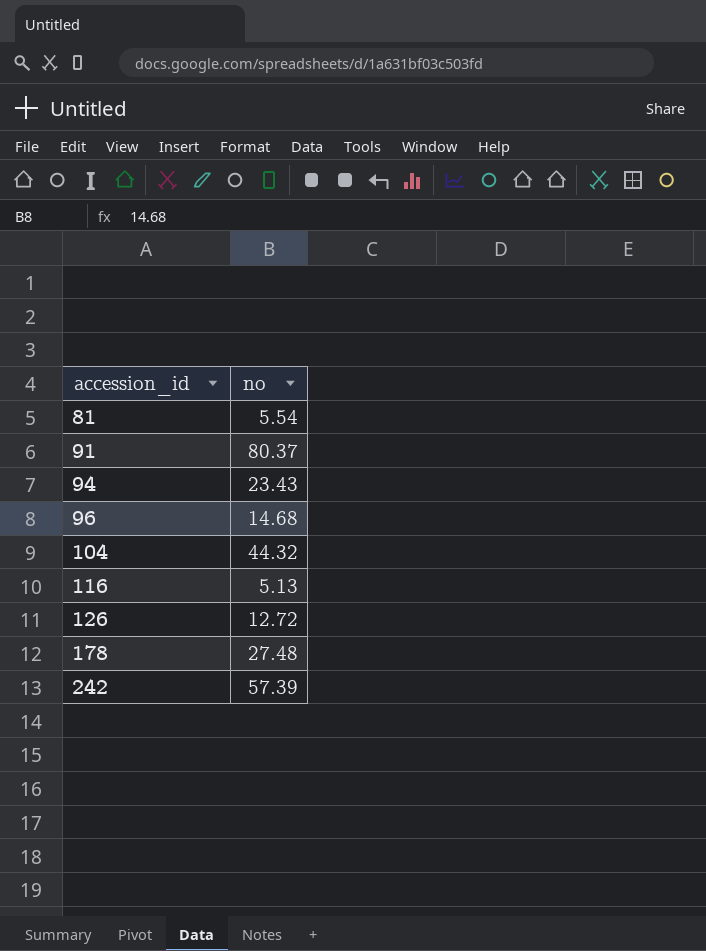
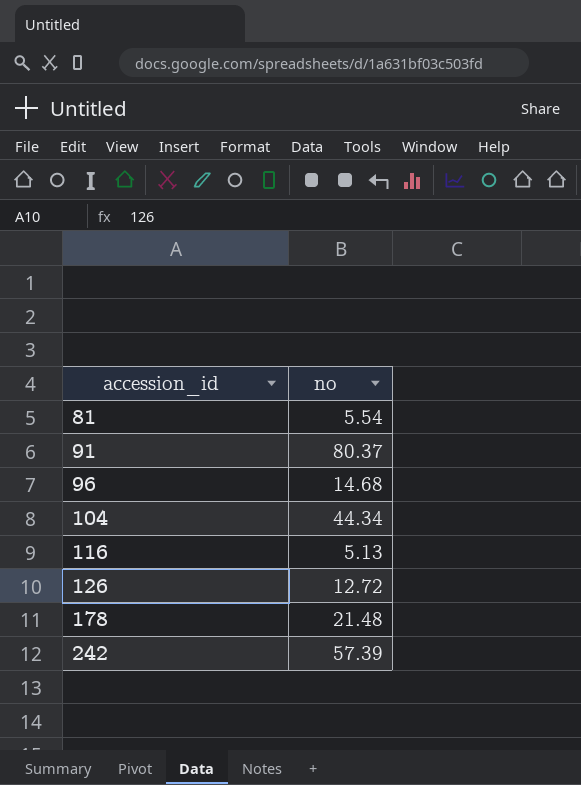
row 94: 23.43 -> none
104 | no: 44.32 -> 44.34
178 | no: 27.48 -> 21.48

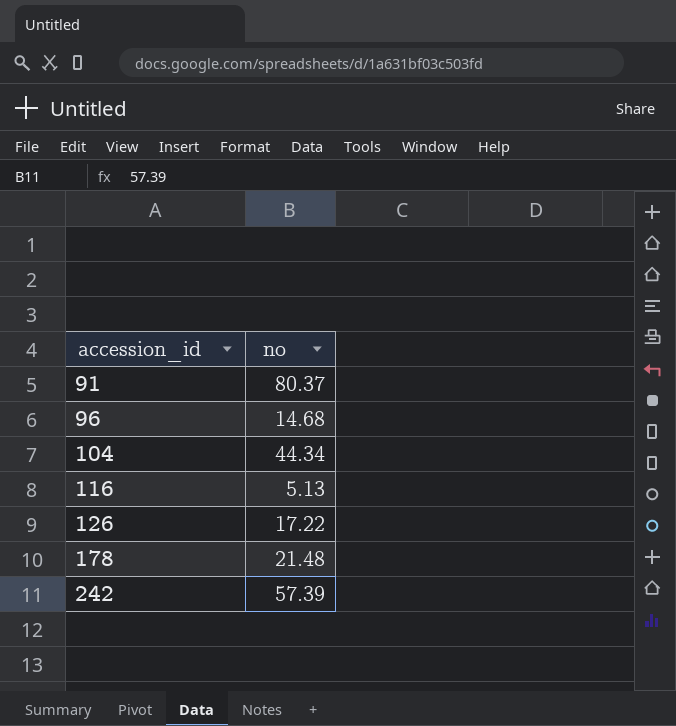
row 81: 5.54 -> none
126 | no: 12.72 -> 17.22

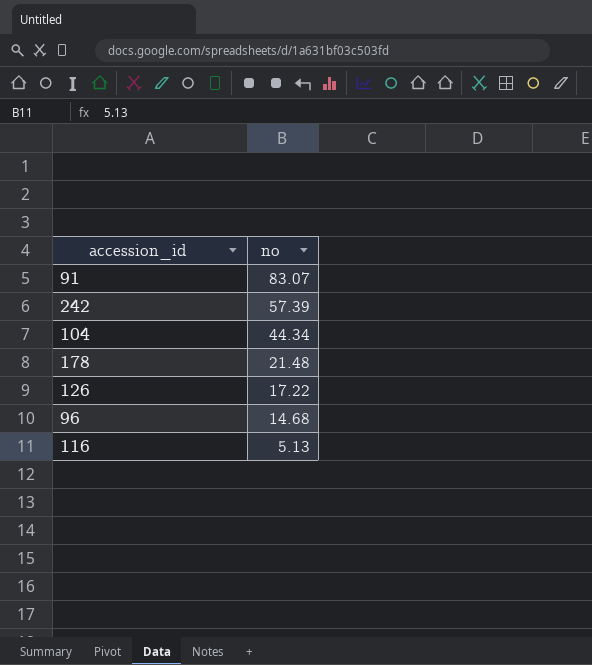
row order: accession_id ascending -> no descending
91 | no: 80.37 -> 83.07

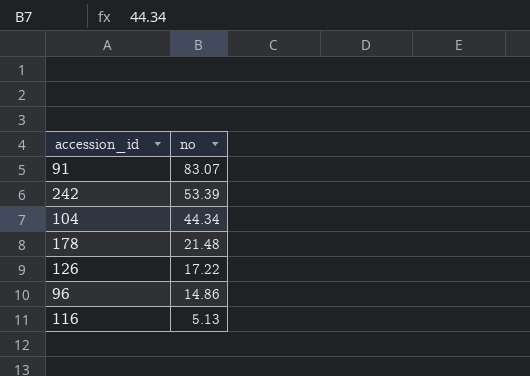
242 | no: 57.39 -> 53.39
96 | no: 14.68 -> 14.86

